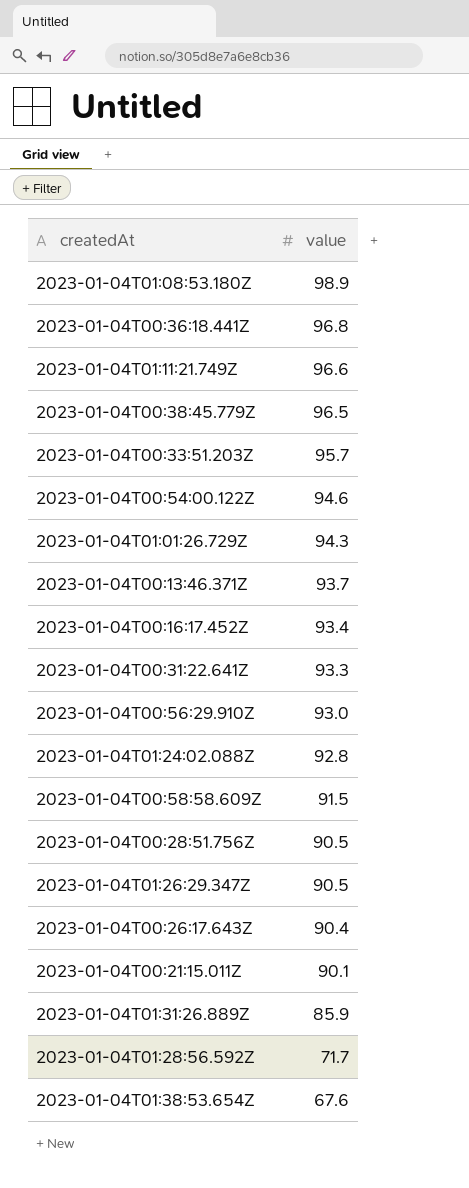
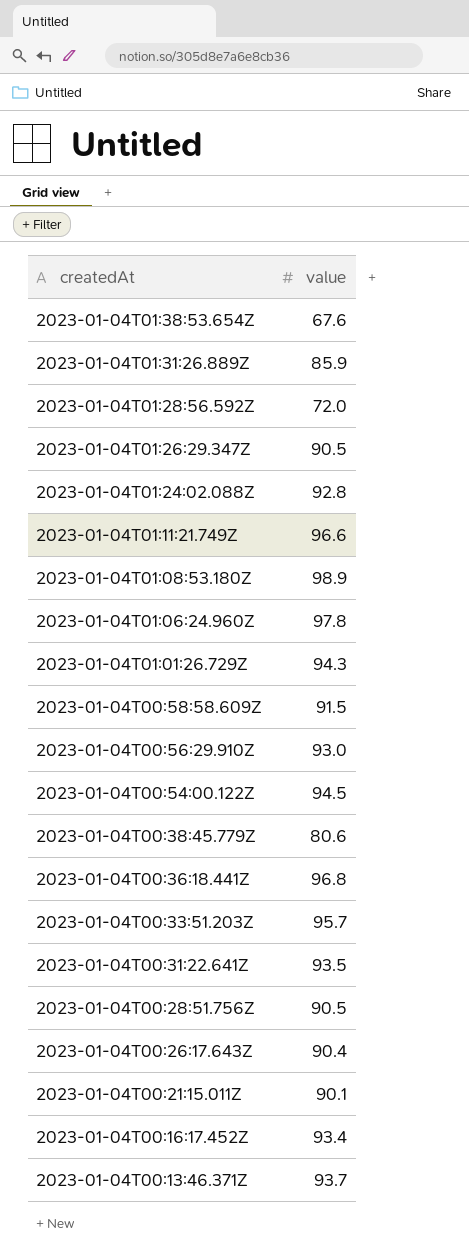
row order: value descending -> createdAt descending
2023-01-04T01:28:56.592Z | value: 71.7 -> 72.0
row 2023-01-04T01:06:24.960Z: none -> 97.8
2023-01-04T00:54:00.122Z | value: 94.6 -> 94.5
2023-01-04T00:38:45.779Z | value: 96.5 -> 80.6
2023-01-04T00:31:22.641Z | value: 93.3 -> 93.5

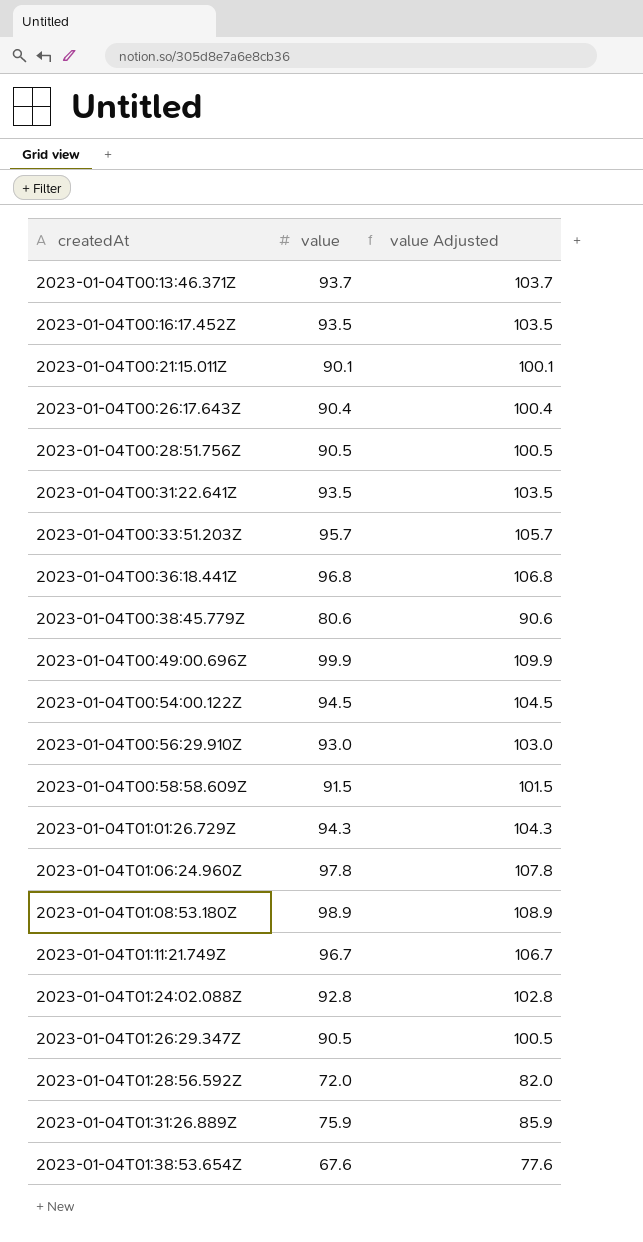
row order: createdAt descending -> createdAt ascending
column value Adjusted | formula: none -> [value] + 10
2023-01-04T00:16:17.452Z | value: 93.4 -> 93.5
row 2023-01-04T00:49:00.696Z: none -> 99.9 | 109.9
2023-01-04T01:11:21.749Z | value: 96.6 -> 96.7
2023-01-04T01:31:26.889Z | value: 85.9 -> 75.9

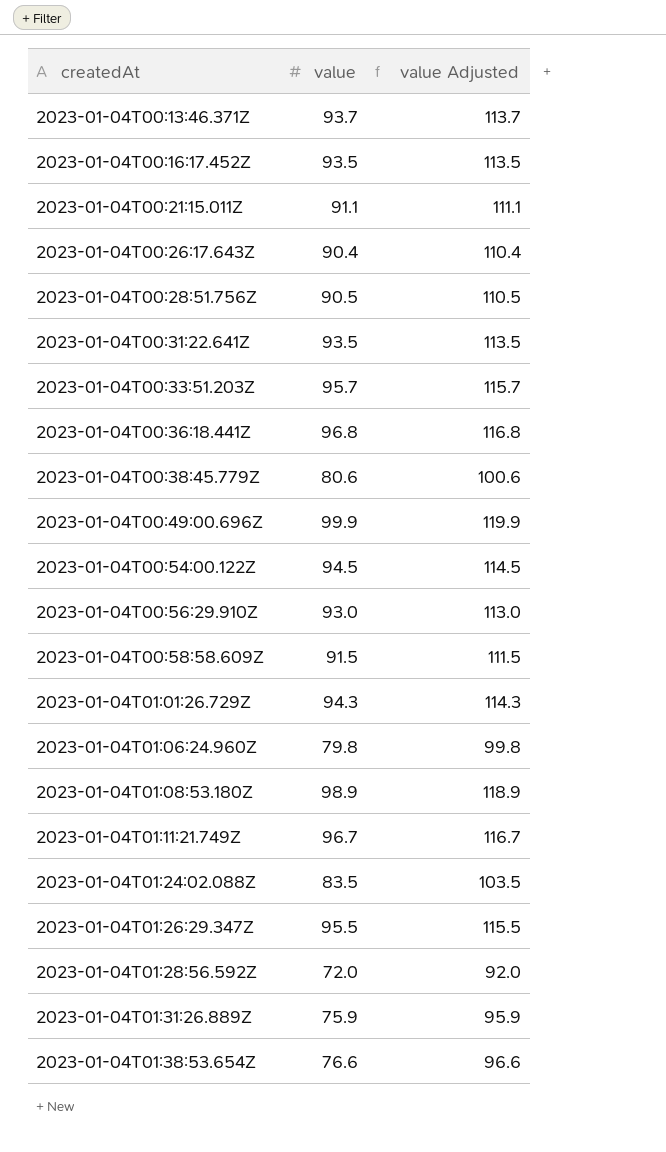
column value Adjusted | formula: [value] + 10 -> [value] + 20
2023-01-04T00:21:15.011Z | value: 90.1 -> 91.1
2023-01-04T01:06:24.960Z | value: 97.8 -> 79.8
2023-01-04T01:24:02.088Z | value: 92.8 -> 83.5
2023-01-04T01:26:29.347Z | value: 90.5 -> 95.5
2023-01-04T01:38:53.654Z | value: 67.6 -> 76.6

